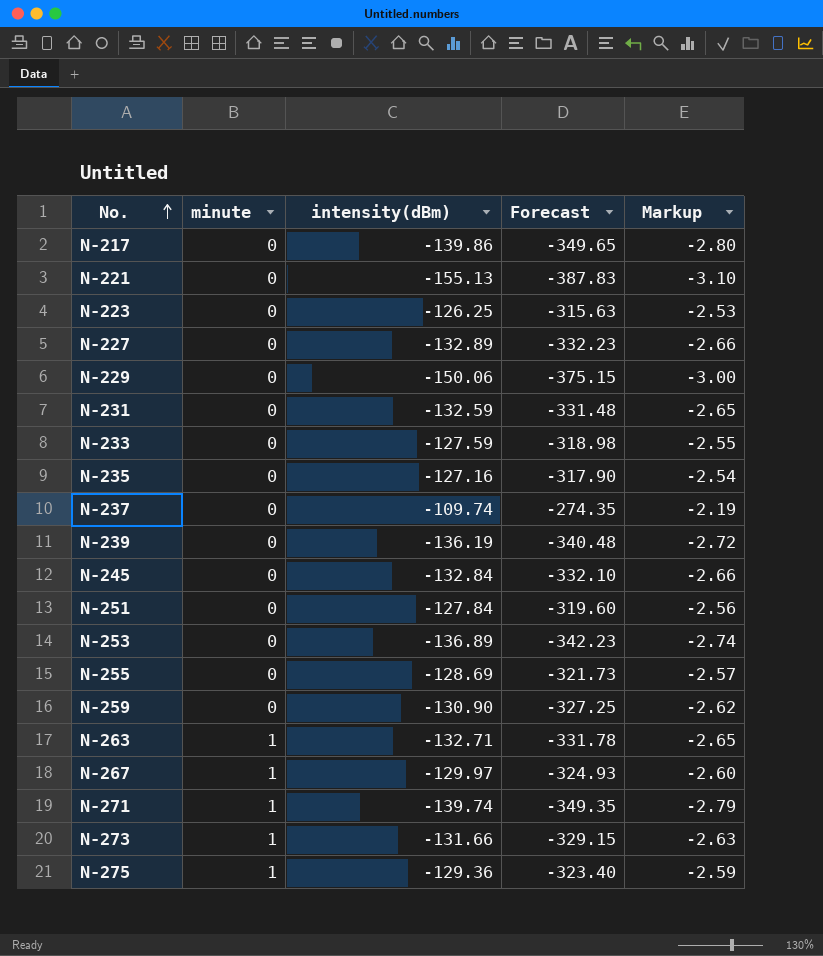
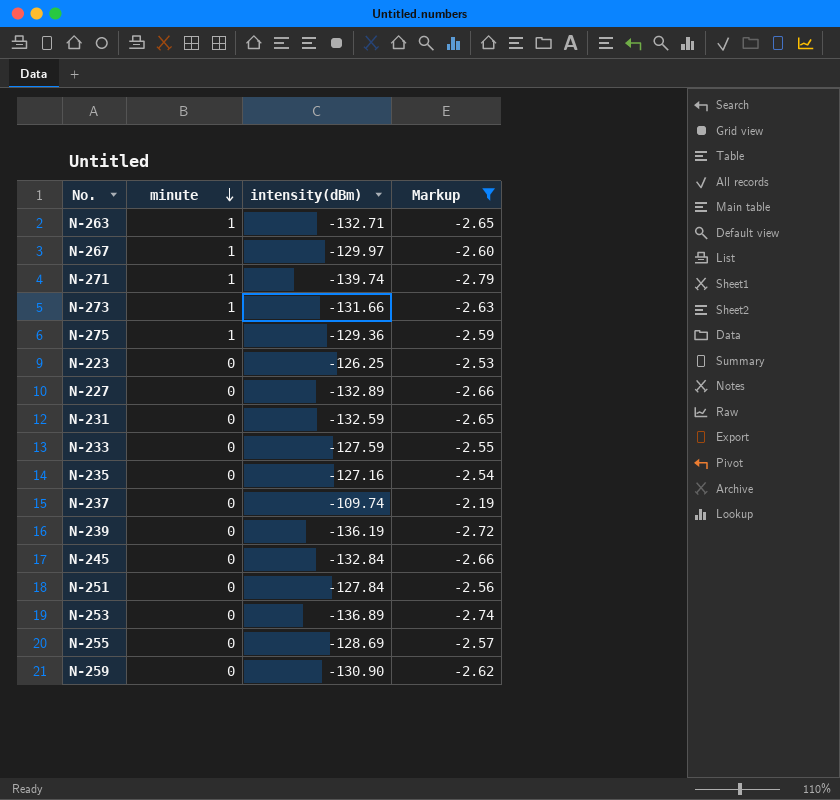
filter: none -> Markup >= -2.79
row order: No. ascending -> minute descending
column Forecast | formula: [intensity(dBm)] * 2.5 -> none

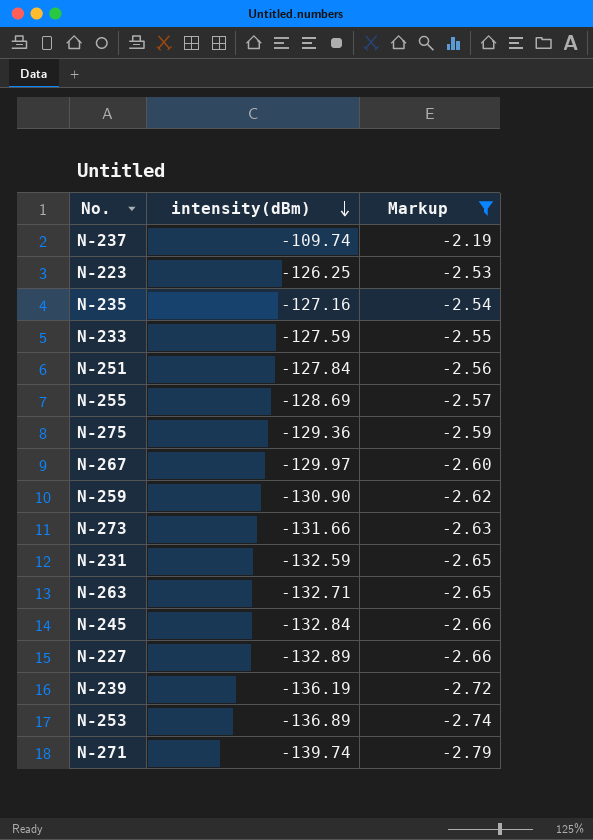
row order: minute descending -> intensity(dBm) descending
column minute | position: 2 -> none

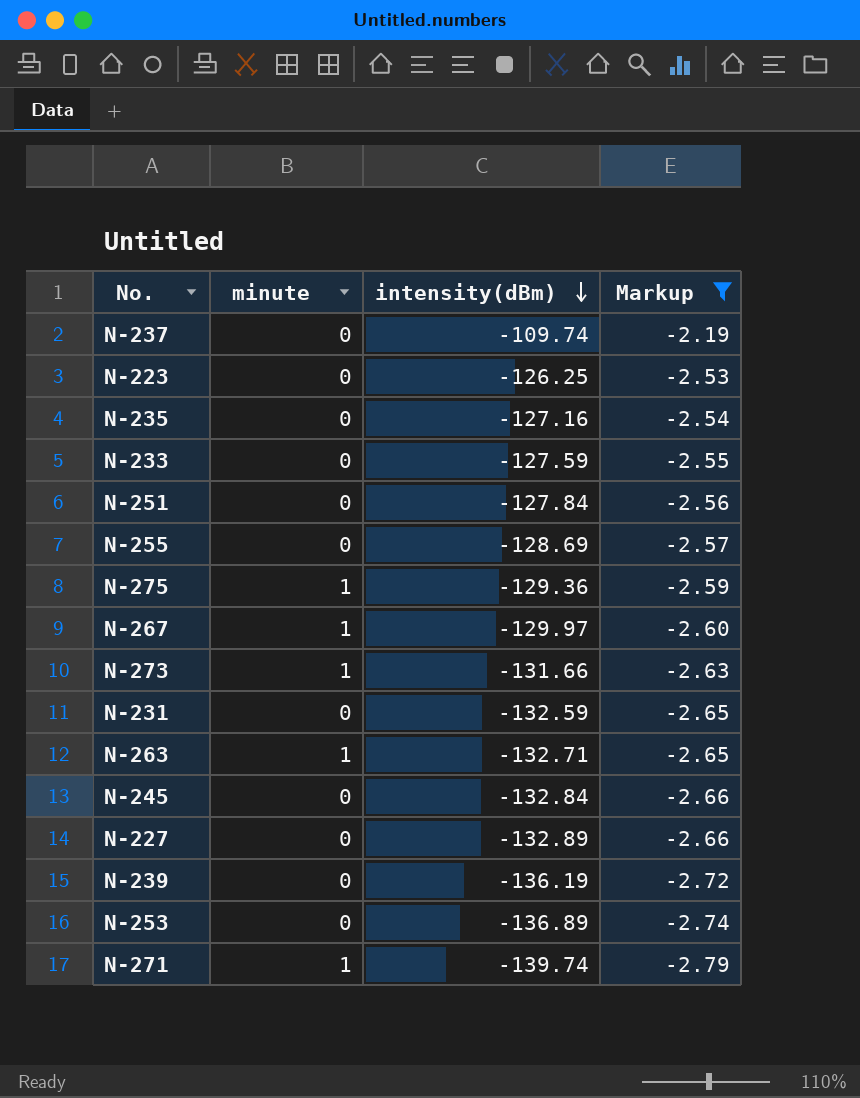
column minute | position: none -> 2
row N-259: -130.90 | -2.62 -> none

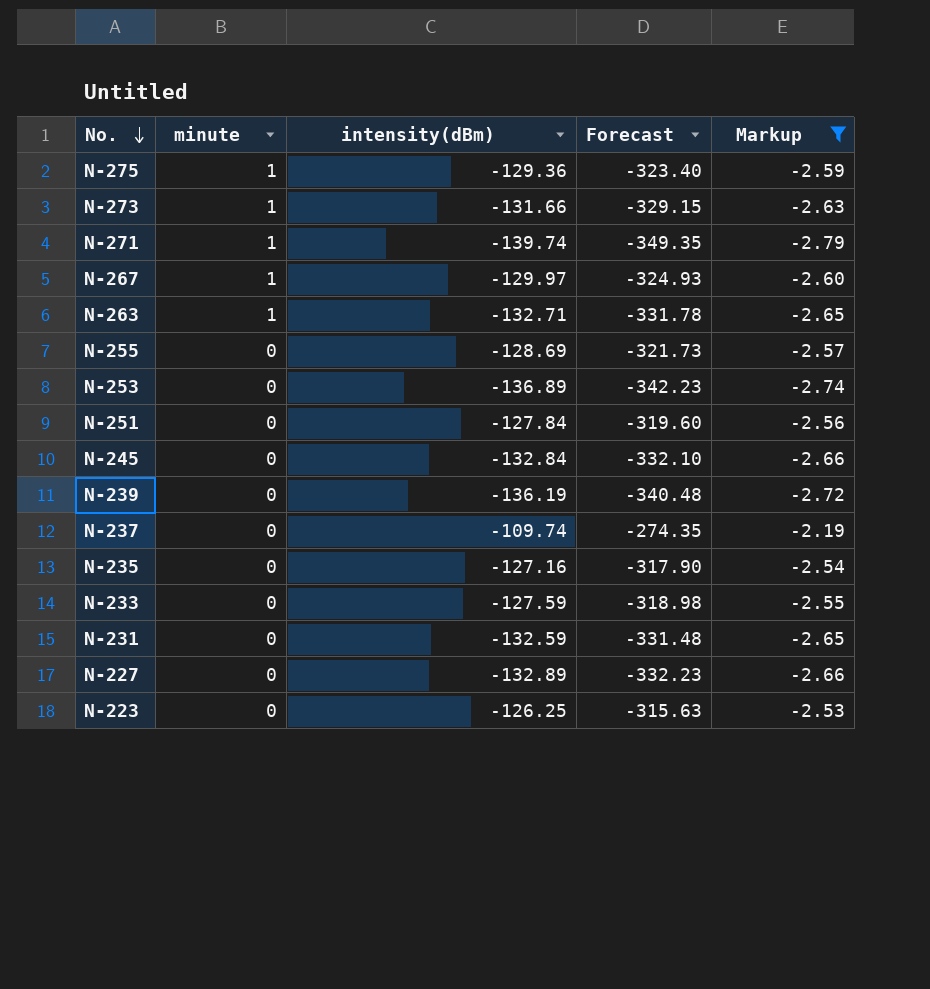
row order: intensity(dBm) descending -> No. descending
column Forecast | formula: none -> [intensity(dBm)] * 2.5

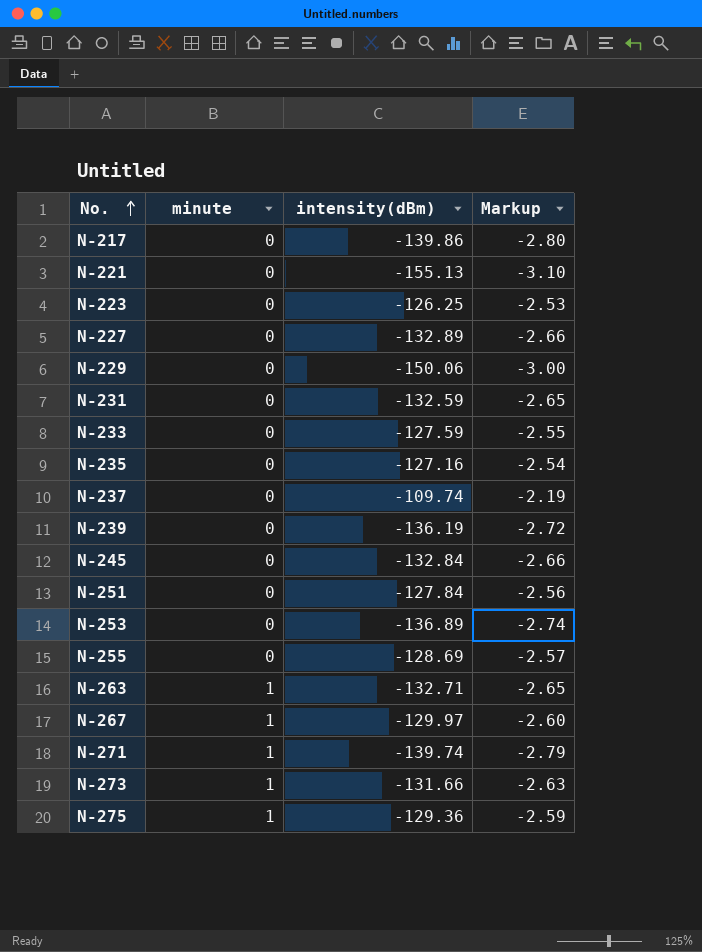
filter: Markup >= -2.79 -> none
row order: No. descending -> No. ascending
column Forecast | formula: [intensity(dBm)] * 2.5 -> none

